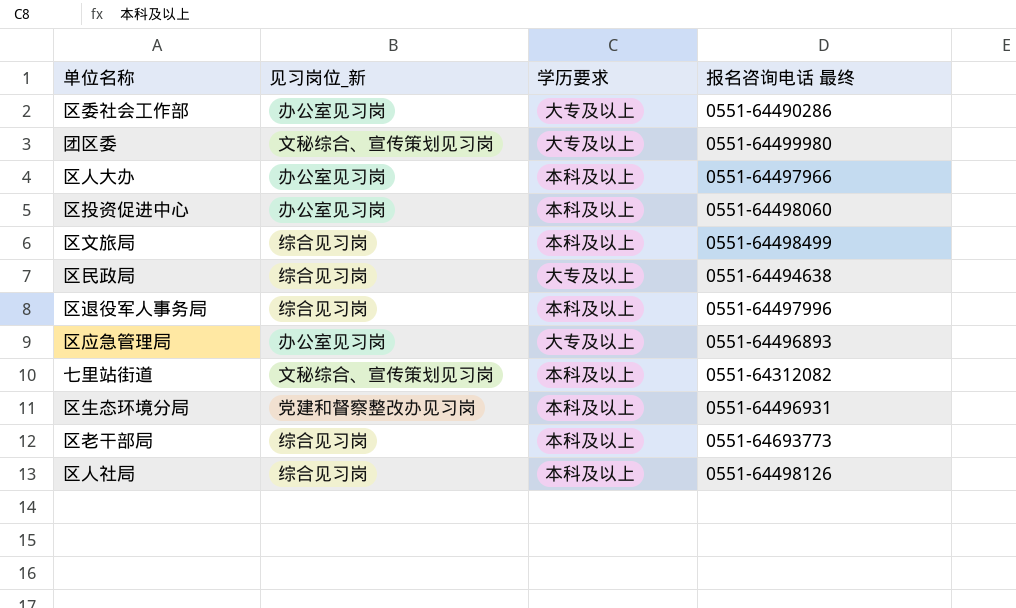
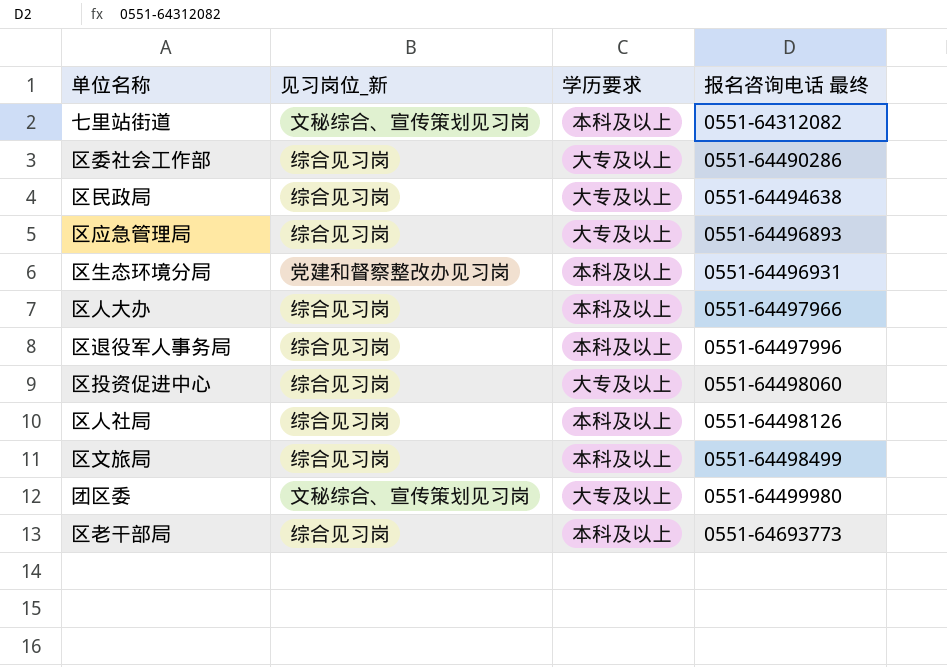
row order: none -> 报名咨询电话 最终 ascending
区委社会工作部 | 见习岗位_新: 办公室见习岗 -> 综合见习岗
区应急管理局 | 见习岗位_新: 办公室见习岗 -> 综合见习岗
区人大办 | 见习岗位_新: 办公室见习岗 -> 综合见习岗
区投资促进中心 | 见习岗位_新: 办公室见习岗 -> 综合见习岗
区投资促进中心 | 学历要求: 本科及以上 -> 大专及以上

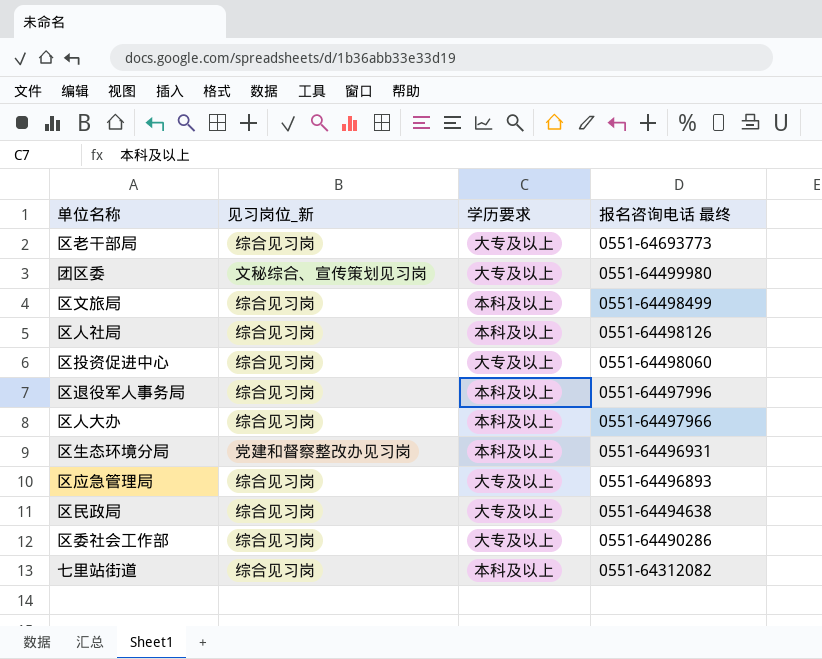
row order: 报名咨询电话 最终 ascending -> 报名咨询电话 最终 descending
区老干部局 | 学历要求: 本科及以上 -> 大专及以上
七里站街道 | 见习岗位_新: 文秘综合、宣传策划见习岗 -> 综合见习岗

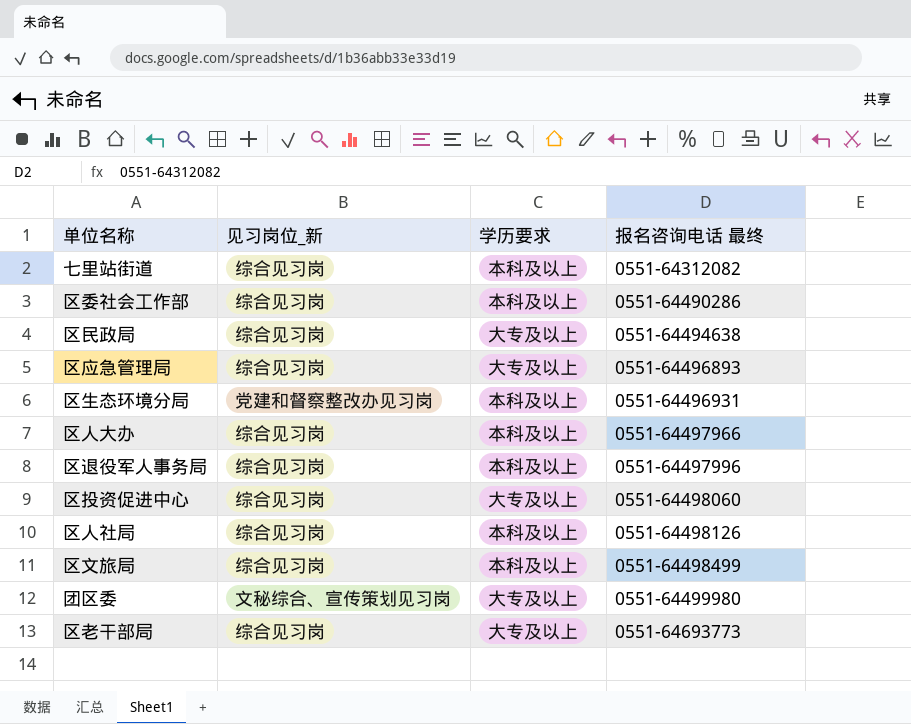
row order: 报名咨询电话 最终 descending -> 报名咨询电话 最终 ascending
区委社会工作部 | 学历要求: 大专及以上 -> 本科及以上

